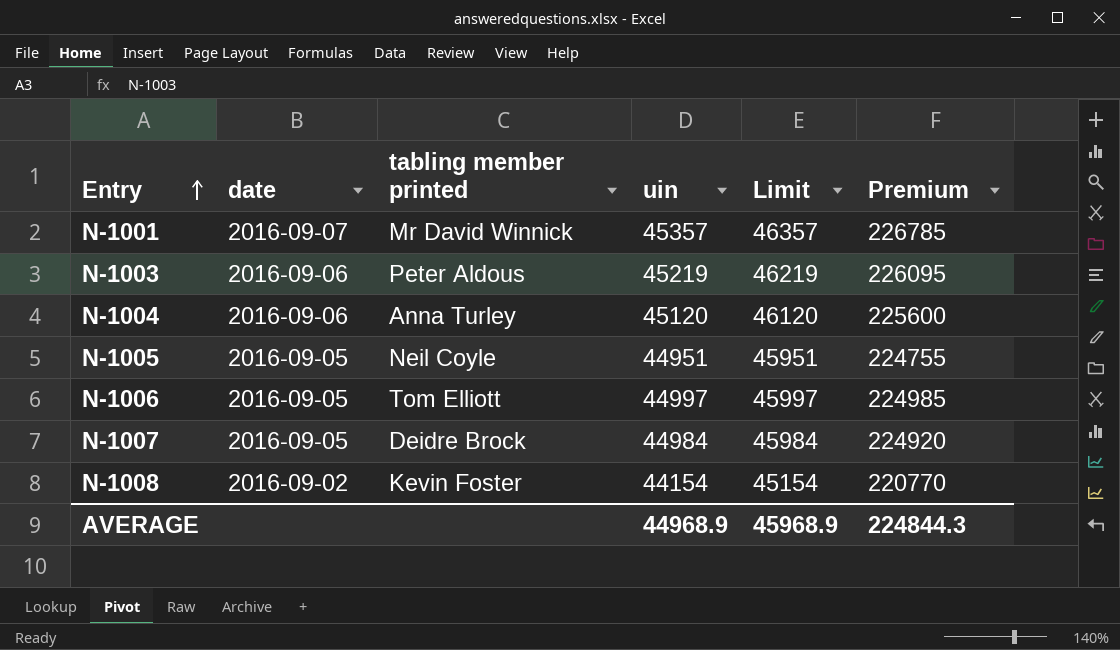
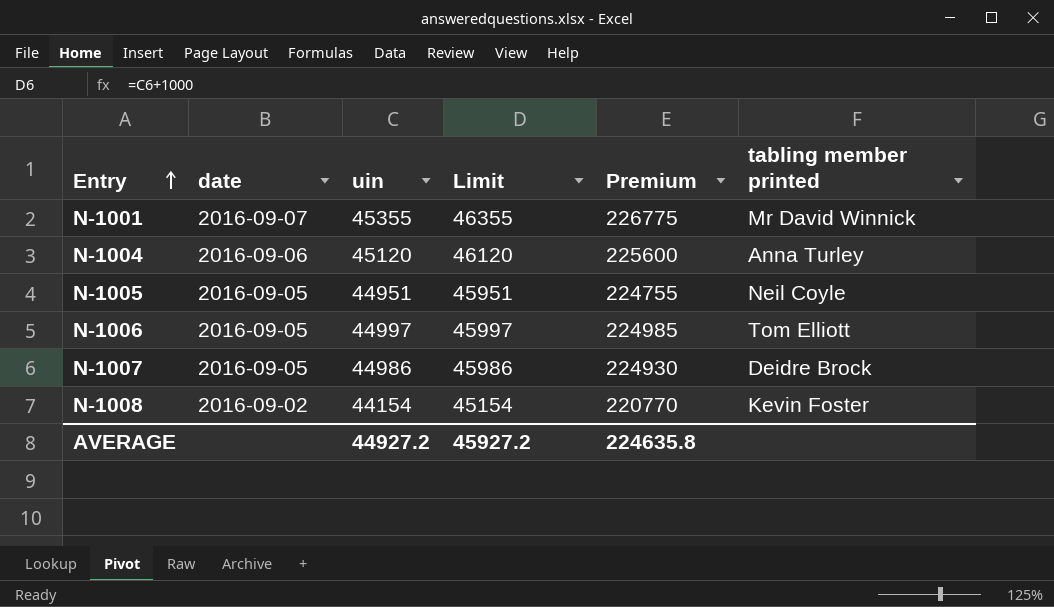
column tabling member printed | position: 3 -> 6
row N-1003: 2016-09-06 | Peter Aldous | 45219 | 46219 | 226095 -> none
N-1001 | uin: 45357 -> 45355
N-1001 | Limit: 46357 -> 46355
N-1001 | Premium: 226785 -> 226775
N-1007 | uin: 44984 -> 44986
N-1007 | Limit: 45984 -> 45986
N-1007 | Premium: 224920 -> 224930
AVERAGE | uin: 44968.9 -> 44927.2
AVERAGE | Limit: 45968.9 -> 45927.2
AVERAGE | Premium: 224844.3 -> 224635.8

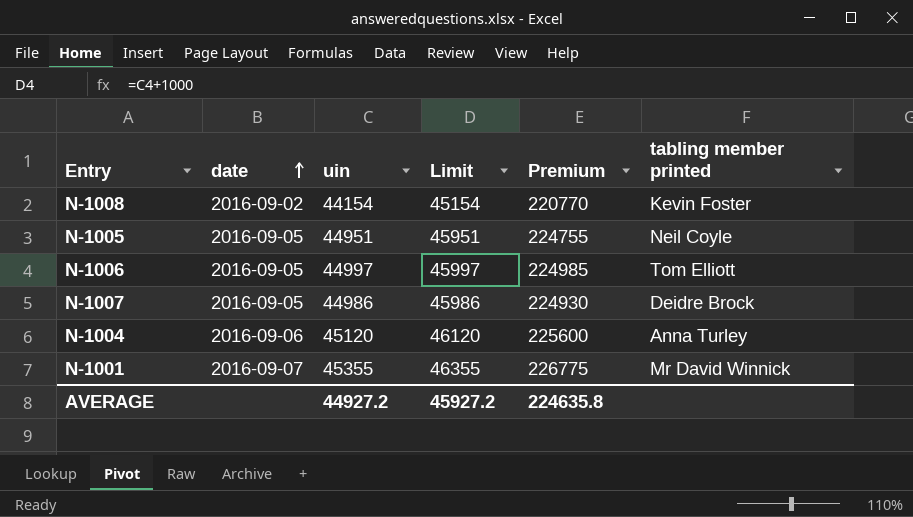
row order: Entry ascending -> date ascending

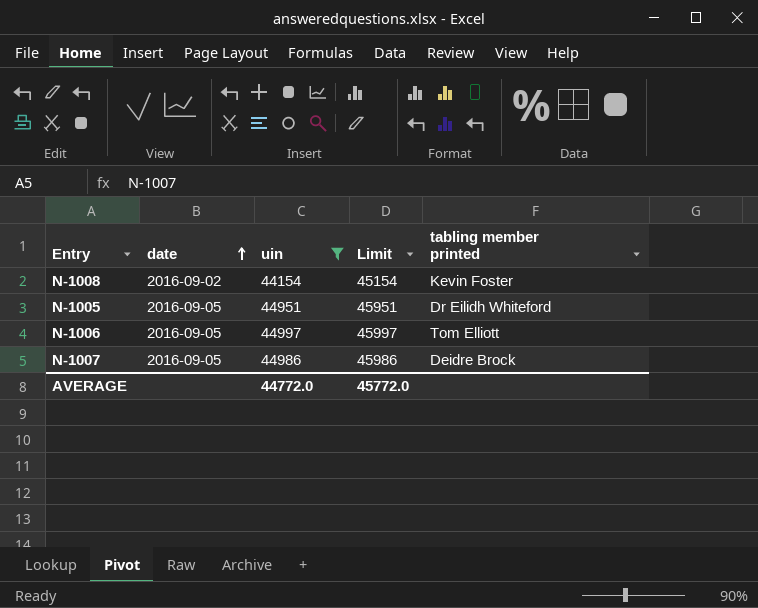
filter: none -> uin <= 44997
column Premium | formula: [uin] * 5 -> none
N-1005 | tabling member printed: Neil Coyle -> Dr Eilidh Whiteford
AVERAGE | uin: 44927.2 -> 44772.0
AVERAGE | Limit: 45927.2 -> 45772.0

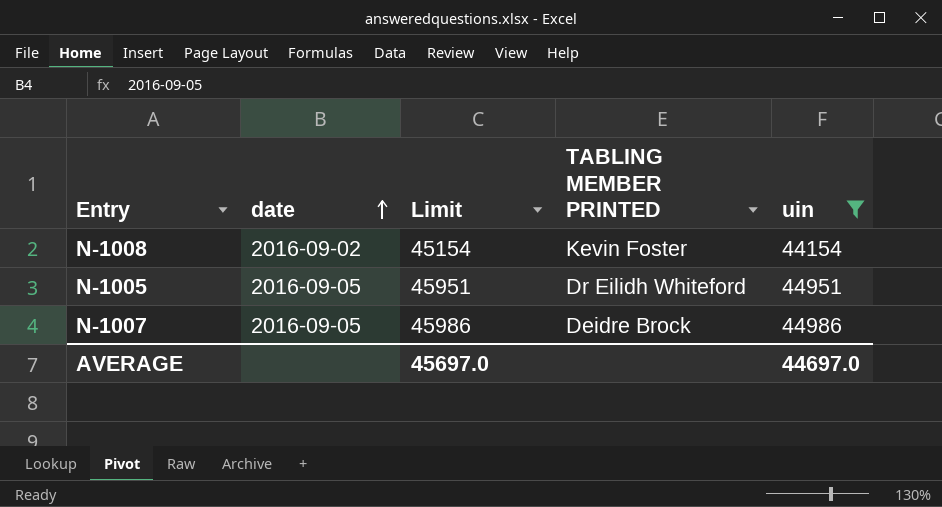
column name: tabling member printed -> TABLING MEMBER PRINTED
column uin | position: 3 -> 5
row N-1006: 2016-09-05 | 44997 | 45997 | Tom Elliott -> none
AVERAGE | Limit: 45772.0 -> 45697.0
AVERAGE | uin: 44772.0 -> 44697.0

